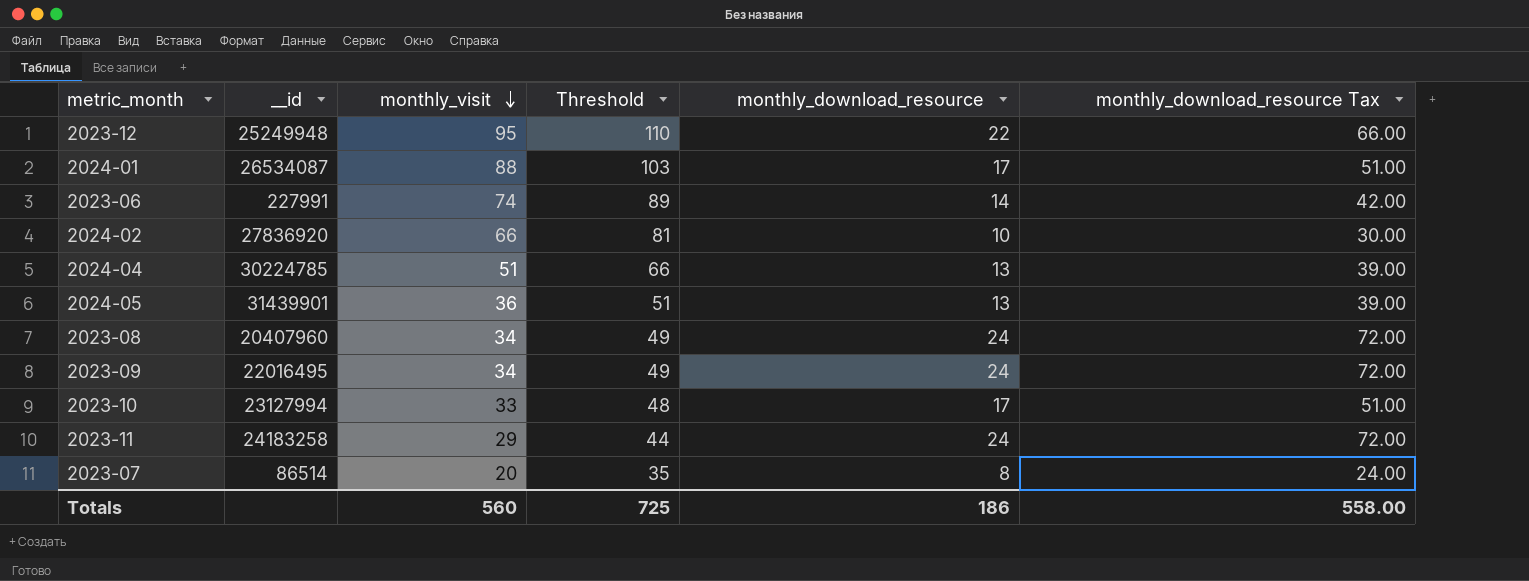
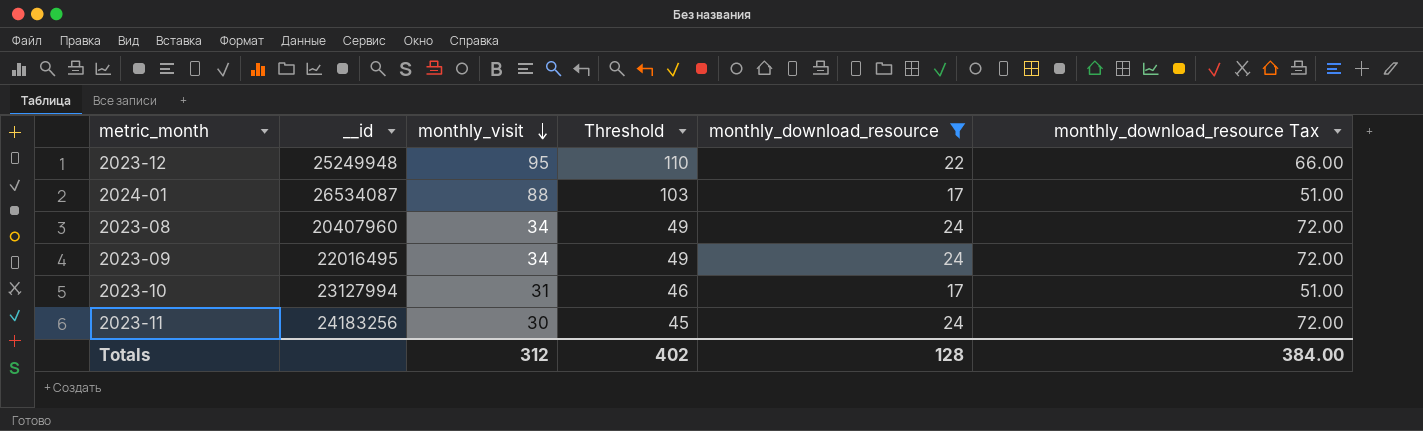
filter: none -> monthly_download_resource >= 17
2023-10 | monthly_visit: 33 -> 31
2023-10 | Threshold: 48 -> 46
2023-11 | __id: 24183258 -> 24183256
2023-11 | monthly_visit: 29 -> 30
2023-11 | Threshold: 44 -> 45
Totals | monthly_visit: 560 -> 312
Totals | Threshold: 725 -> 402
Totals | monthly_download_resource: 186 -> 128
Totals | monthly_download_resource Tax: 558.00 -> 384.00

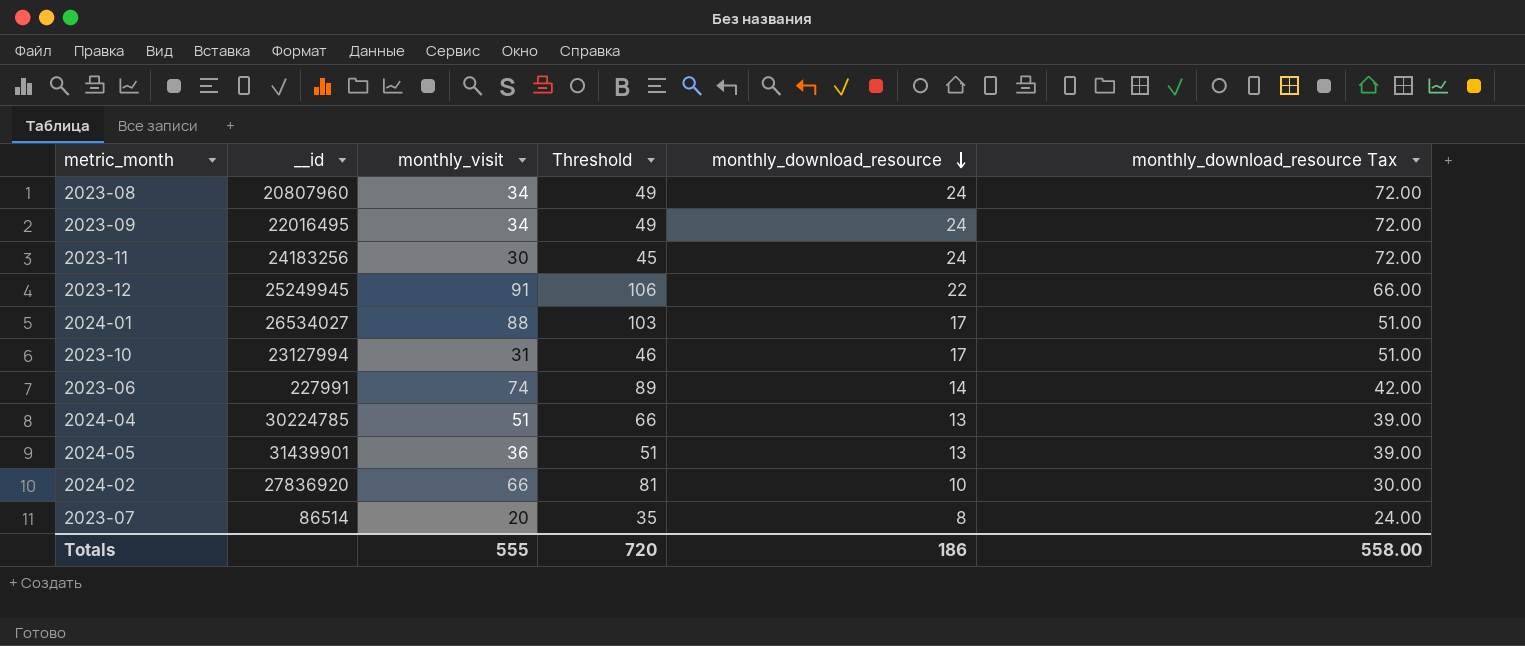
filter: monthly_download_resource >= 17 -> none
row order: monthly_visit descending -> monthly_download_resource descending
2023-08 | __id: 20407960 -> 20807960
2023-12 | __id: 25249948 -> 25249945
2023-12 | monthly_visit: 95 -> 91
2023-12 | Threshold: 110 -> 106
2024-01 | __id: 26534087 -> 26534027
Totals | monthly_visit: 312 -> 555
Totals | Threshold: 402 -> 720
Totals | monthly_download_resource: 128 -> 186
Totals | monthly_download_resource Tax: 384.00 -> 558.00

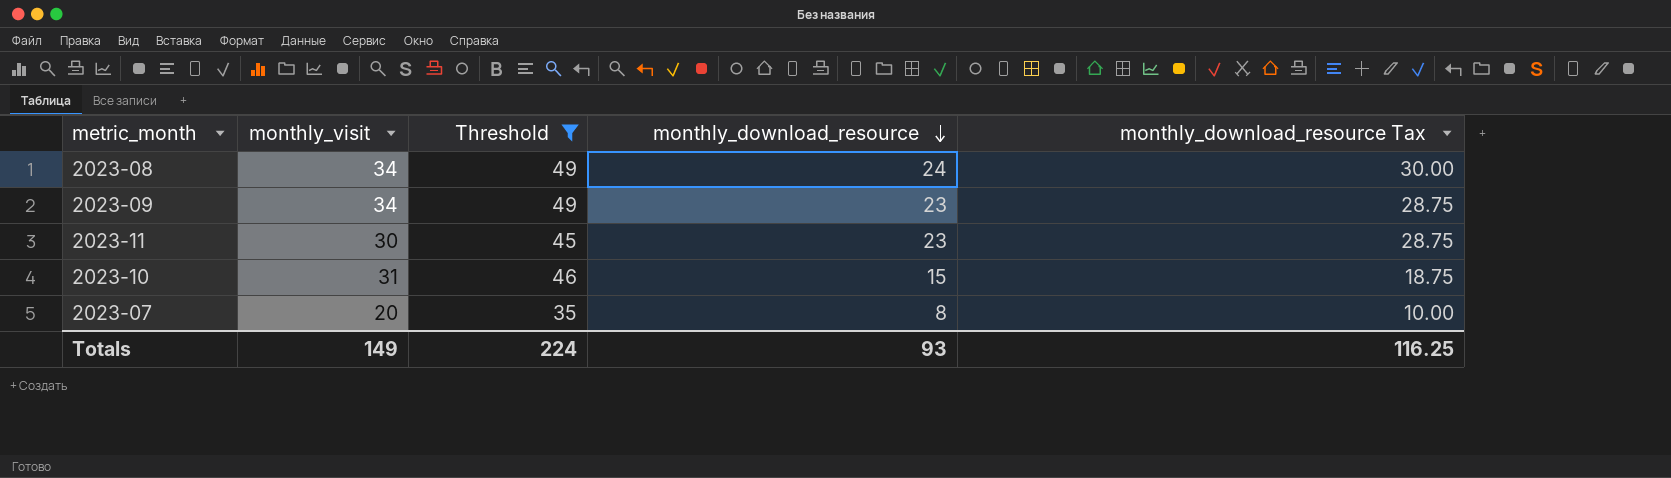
filter: none -> Threshold <= 49
column __id | position: 2 -> none
column monthly_download_resource Tax | formula: [monthly_download_resource] * 3 -> [monthly_download_resource] * 1.25
2023-09 | monthly_download_resource: 24 -> 23
2023-11 | monthly_download_resource: 24 -> 23
2023-10 | monthly_download_resource: 17 -> 15
Totals | monthly_visit: 555 -> 149
Totals | Threshold: 720 -> 224
Totals | monthly_download_resource: 186 -> 93
Totals | monthly_download_resource Tax: 558.00 -> 116.25

